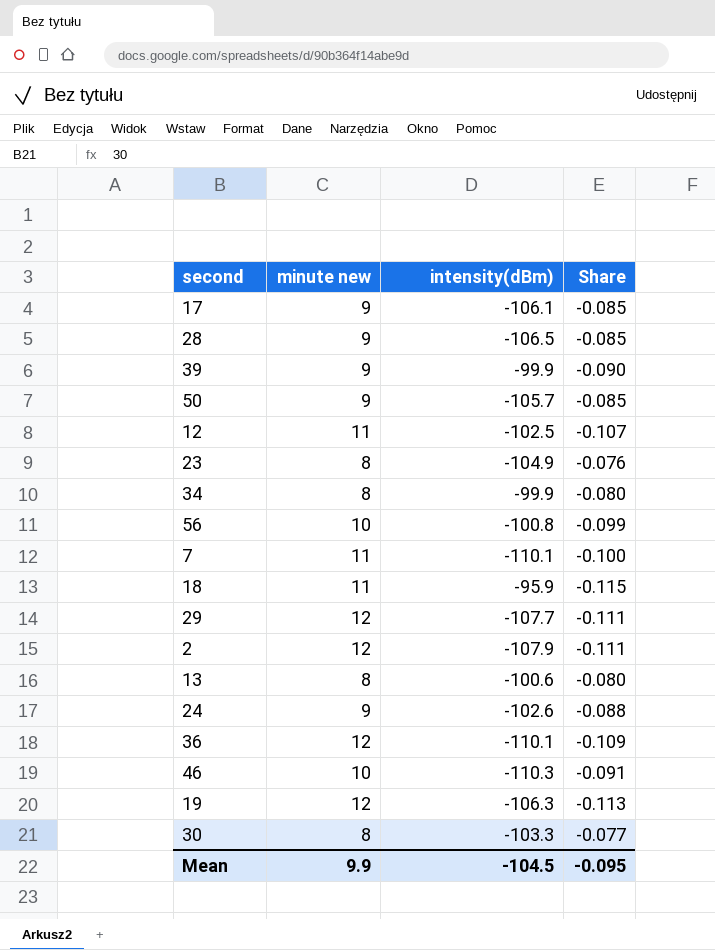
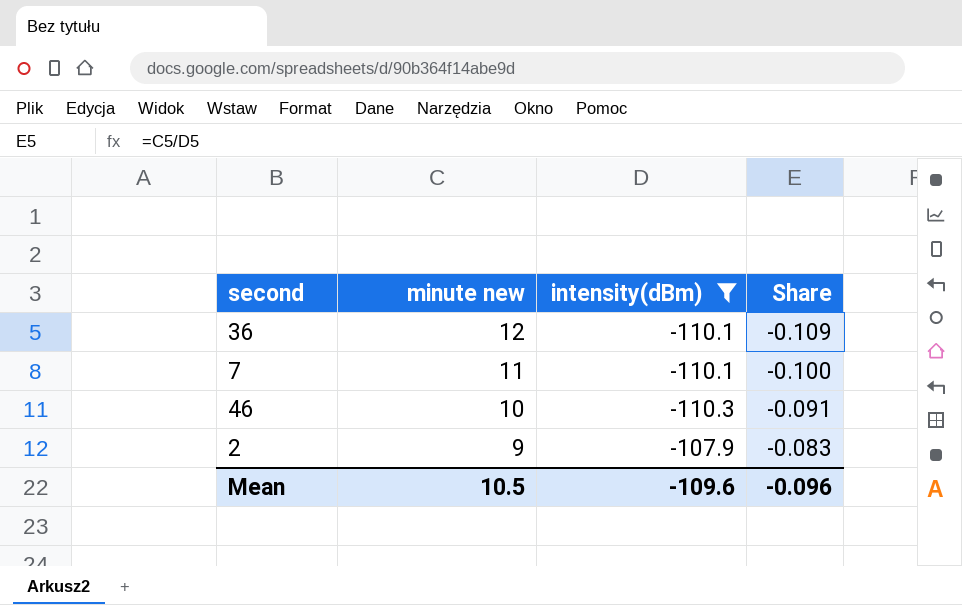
filter: none -> intensity(dBm) <= -107.9
row order: none -> minute new descending
2 | minute new: 12 -> 9
2 | Share: -0.111 -> -0.083
Mean | minute new: 9.9 -> 10.5
Mean | intensity(dBm): -104.5 -> -109.6
Mean | Share: -0.095 -> -0.096

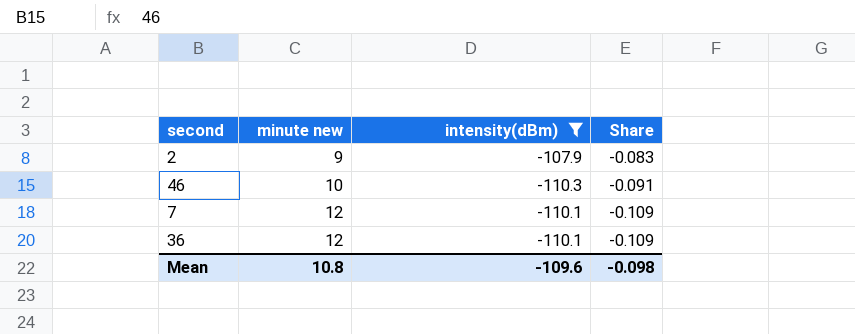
row order: minute new descending -> minute new ascending
7 | minute new: 11 -> 12
7 | Share: -0.100 -> -0.109
Mean | minute new: 10.5 -> 10.8
Mean | Share: -0.096 -> -0.098

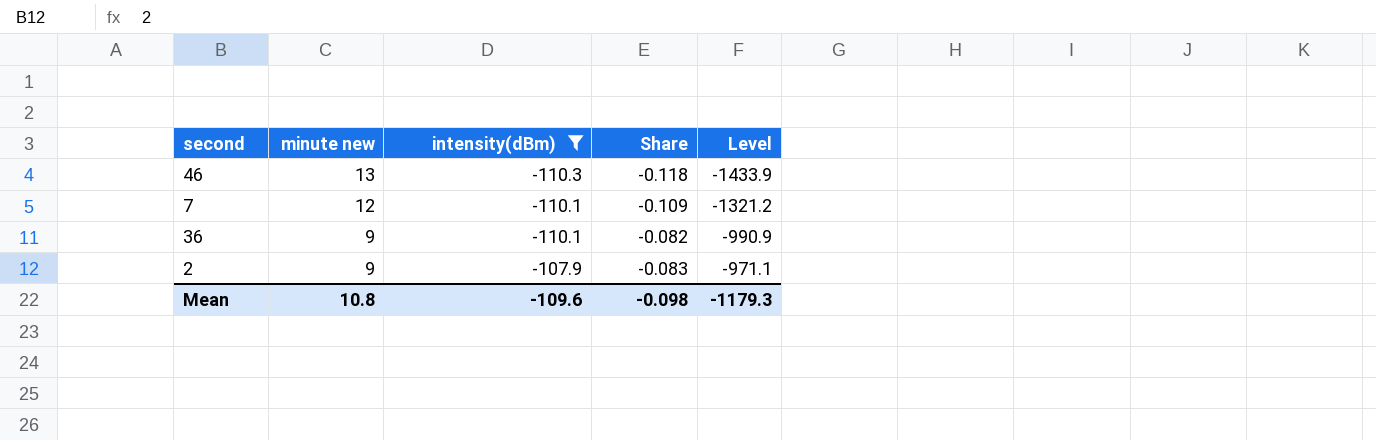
row order: minute new ascending -> minute new descending
column Level | formula: none -> [minute new] * [intensity(dBm)]
46 | minute new: 10 -> 13
46 | Share: -0.091 -> -0.118
36 | minute new: 12 -> 9
36 | Share: -0.109 -> -0.082

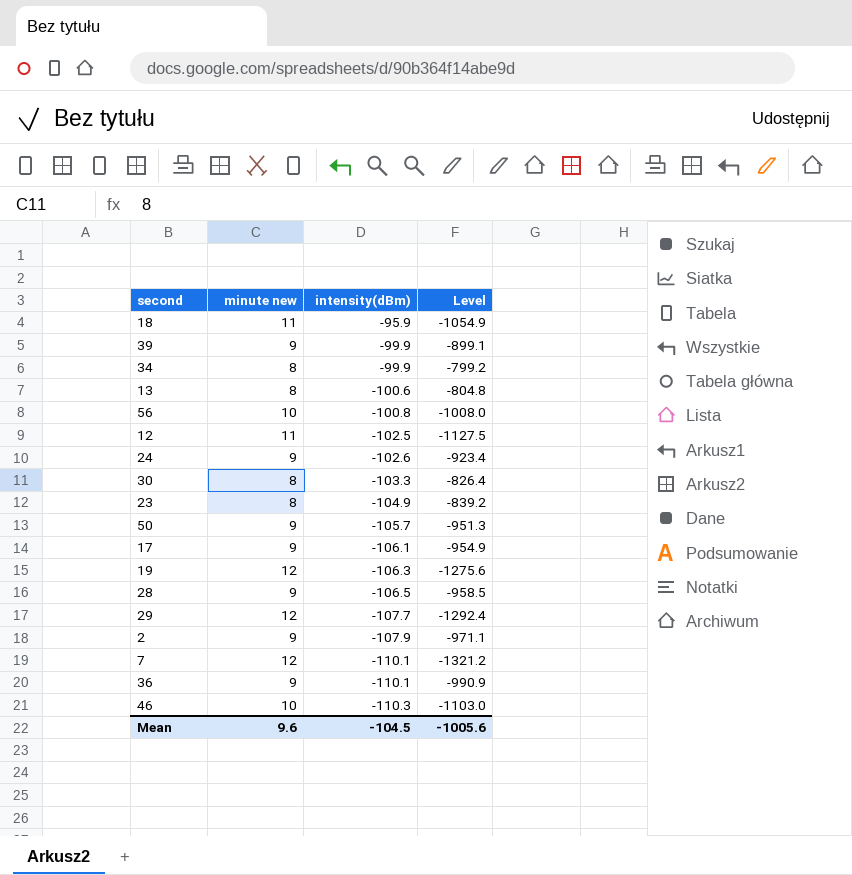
filter: intensity(dBm) <= -107.9 -> none
row order: minute new descending -> intensity(dBm) descending
column Share | formula: [minute new] / [intensity(dBm)] -> none
46 | minute new: 13 -> 10
46 | Level: -1433.9 -> -1103.0
Mean | minute new: 10.8 -> 9.6
Mean | intensity(dBm): -109.6 -> -104.5
Mean | Level: -1179.3 -> -1005.6

